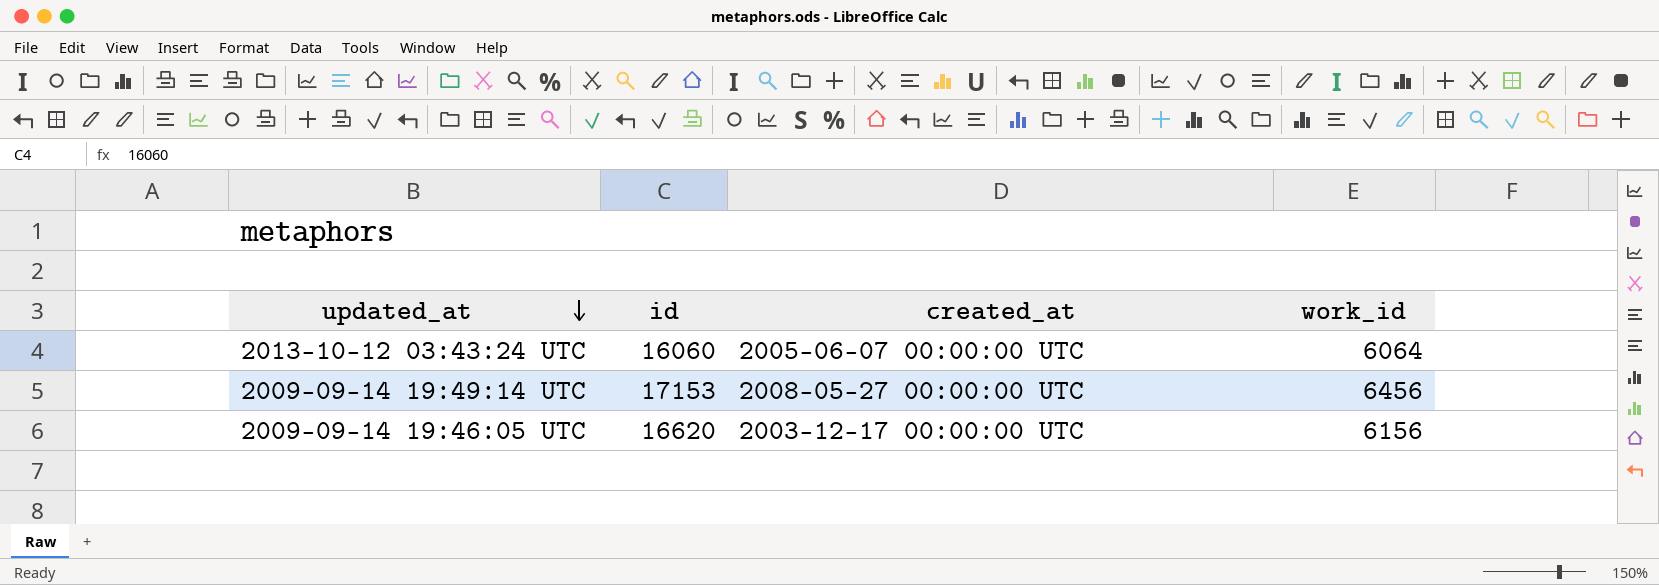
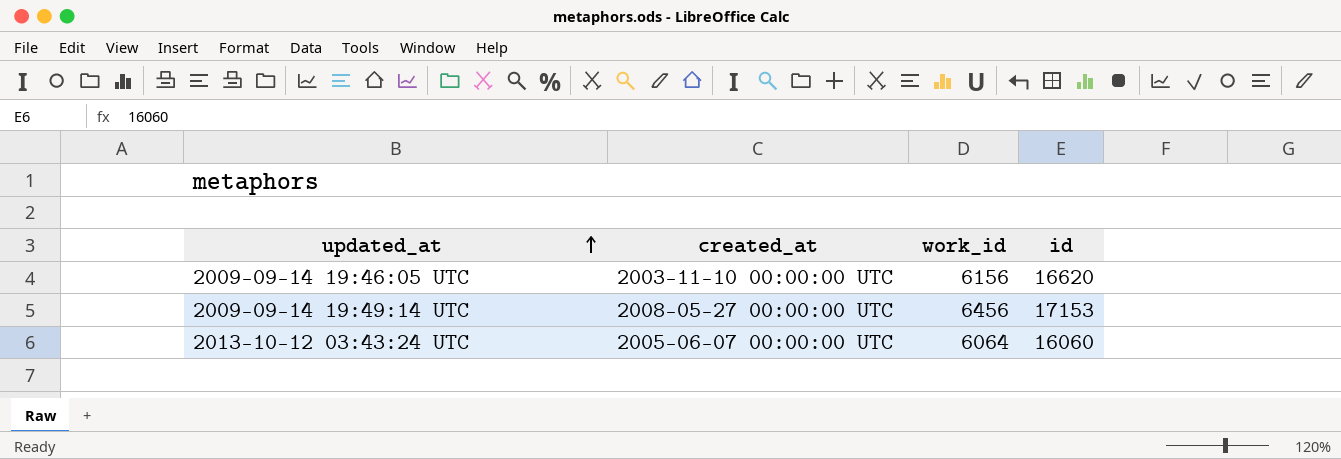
row order: updated_at descending -> updated_at ascending
column id | position: 2 -> 4
2009-09-14 19:46:05 UTC | created_at: 2003-12-17 00:00:00 UTC -> 2003-11-10 00:00:00 UTC

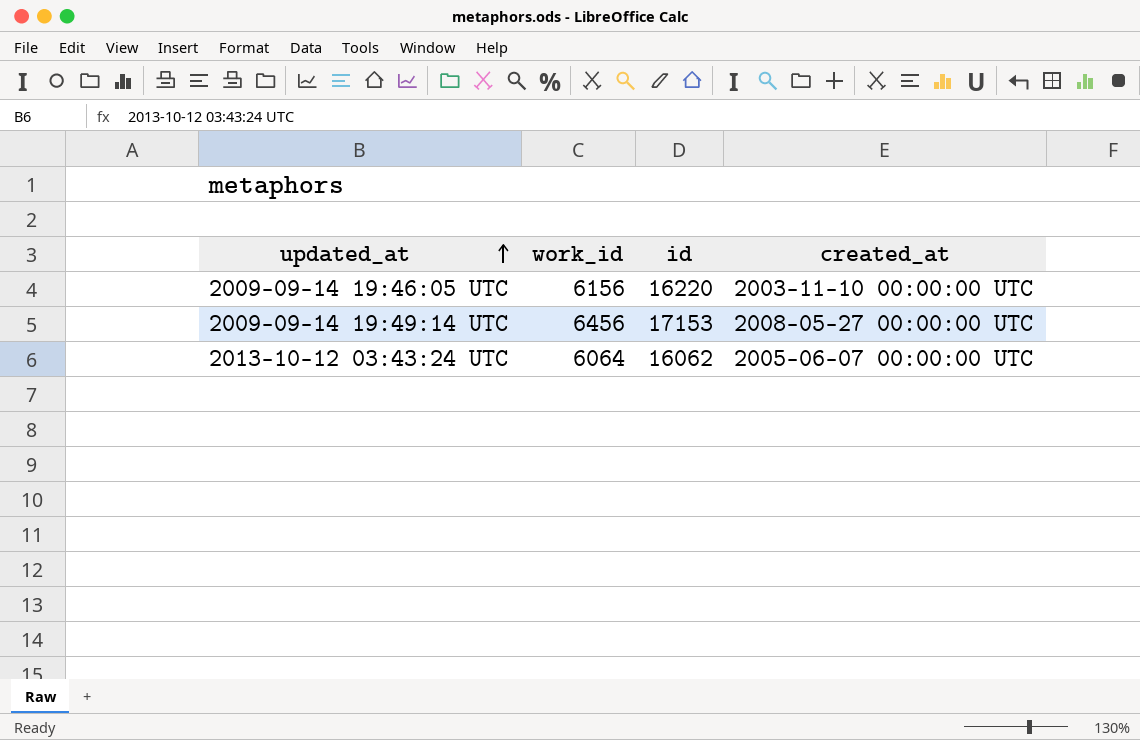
column created_at | position: 2 -> 4
2009-09-14 19:46:05 UTC | id: 16620 -> 16220
2013-10-12 03:43:24 UTC | id: 16060 -> 16062

